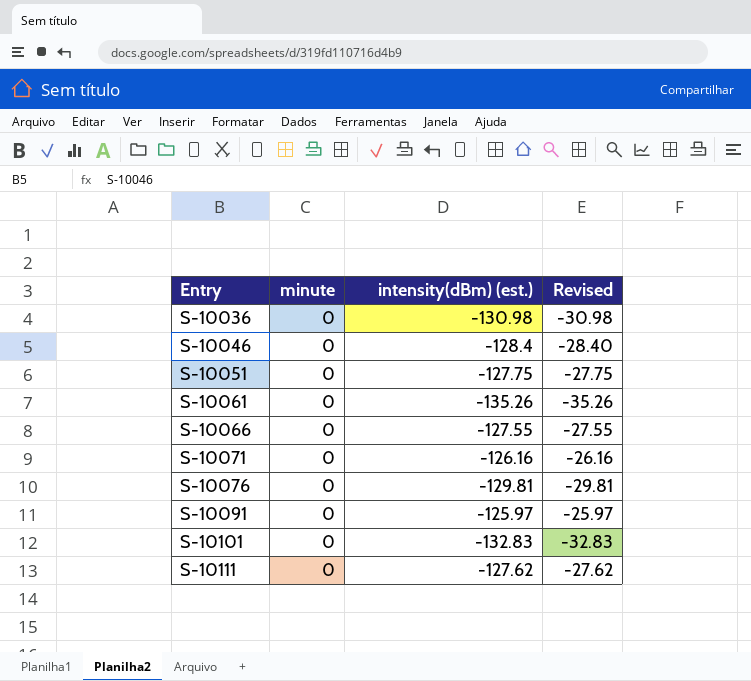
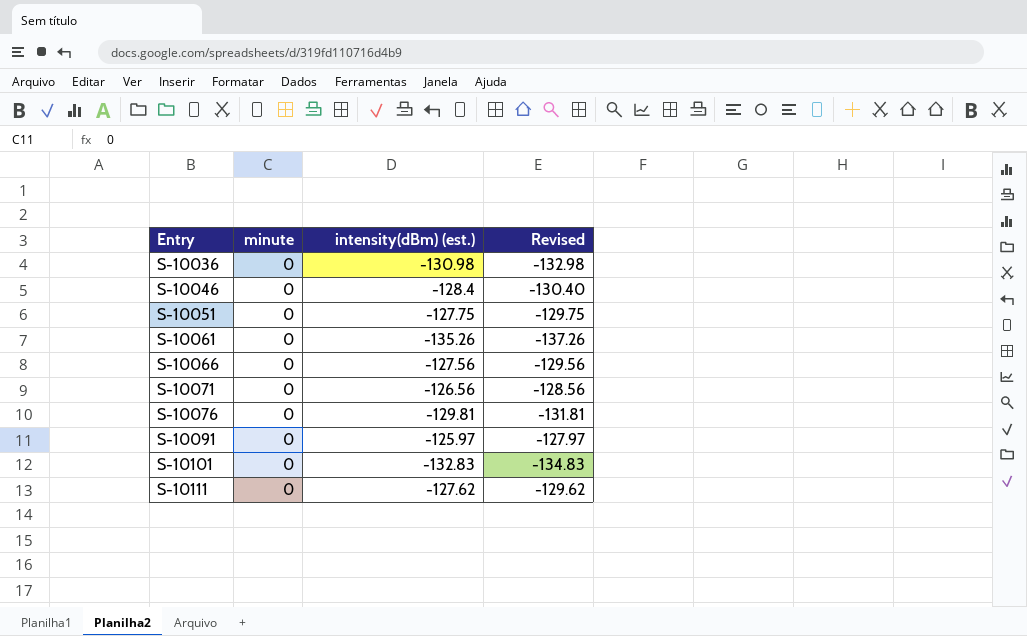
column Revised | formula: [intensity(dBm) (est.)] + 100 -> [intensity(dBm) (est.)] - 2
S-10066 | intensity(dBm) (est.): -127.55 -> -127.56
S-10071 | intensity(dBm) (est.): -126.16 -> -126.56

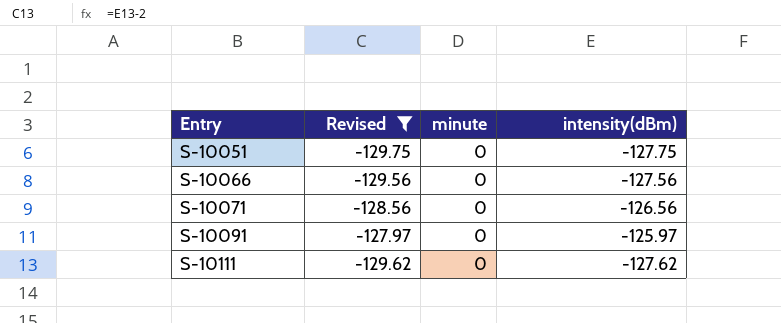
filter: none -> Revised >= -129.75
column Revised | position: 4 -> 2
column name: intensity(dBm) (est.) -> intensity(dBm)

